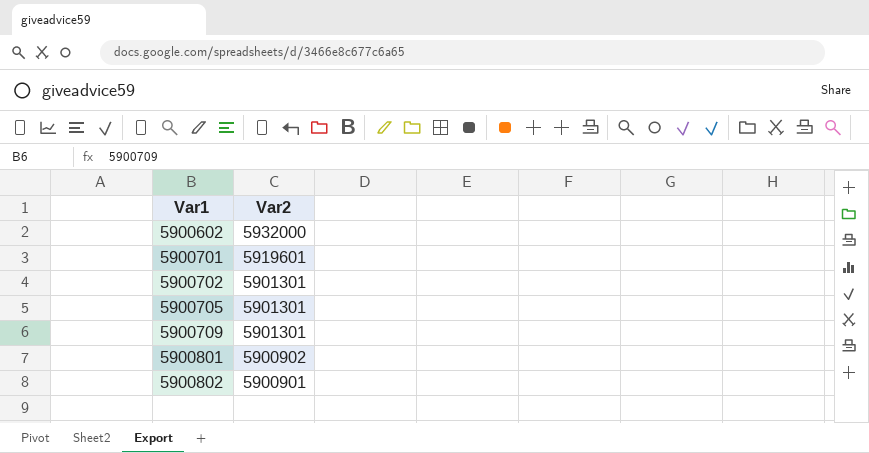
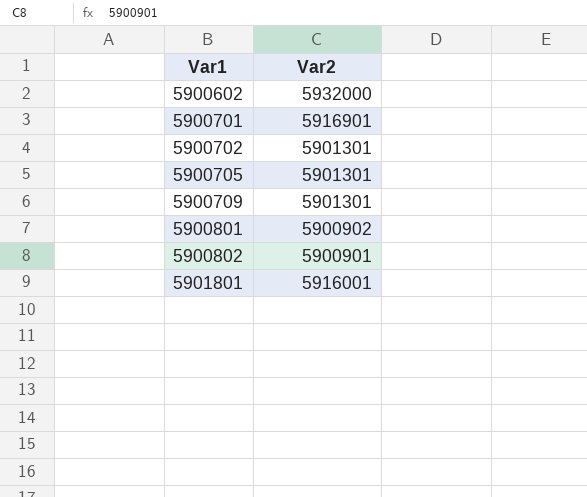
5900701 | Var2: 5919601 -> 5916901
row 5901801: none -> 5916001

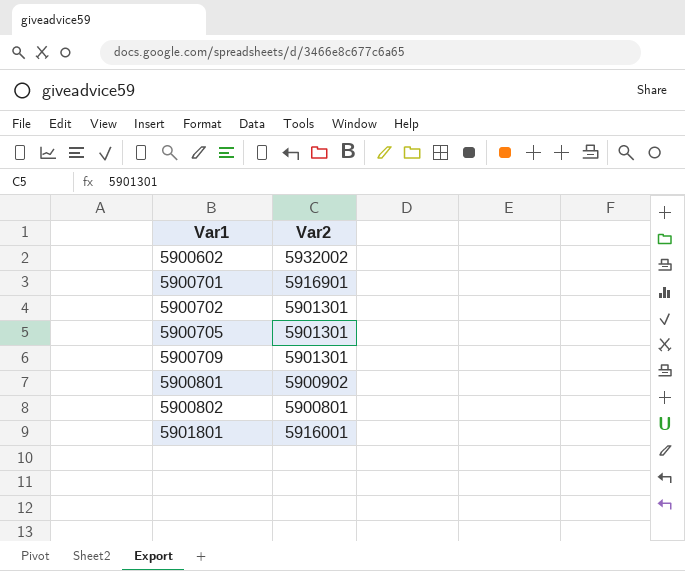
5900602 | Var2: 5932000 -> 5932002
5900802 | Var2: 5900901 -> 5900801

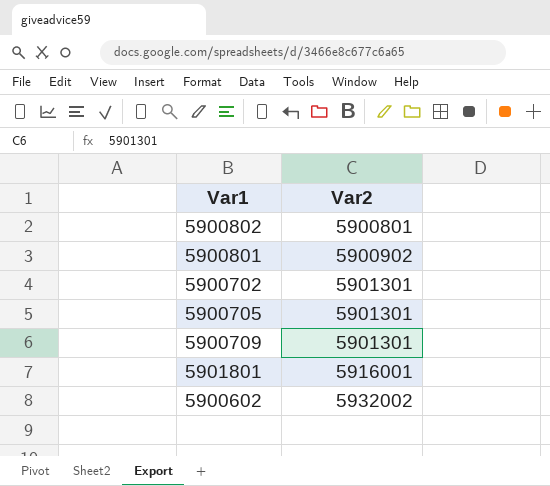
row order: Var1 ascending -> Var2 ascending
row 5900701: 5916901 -> none

